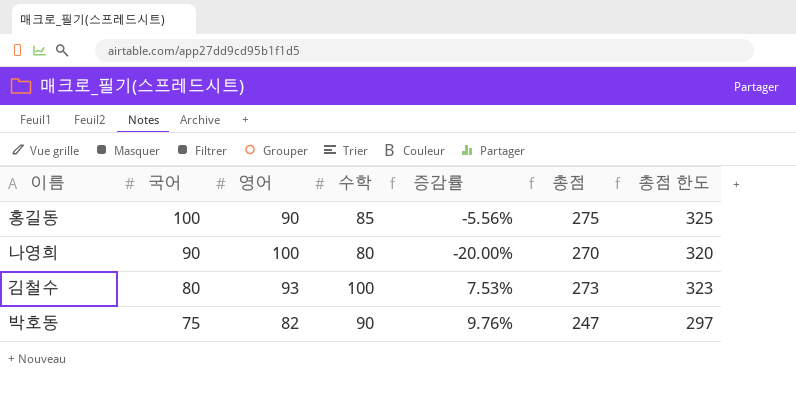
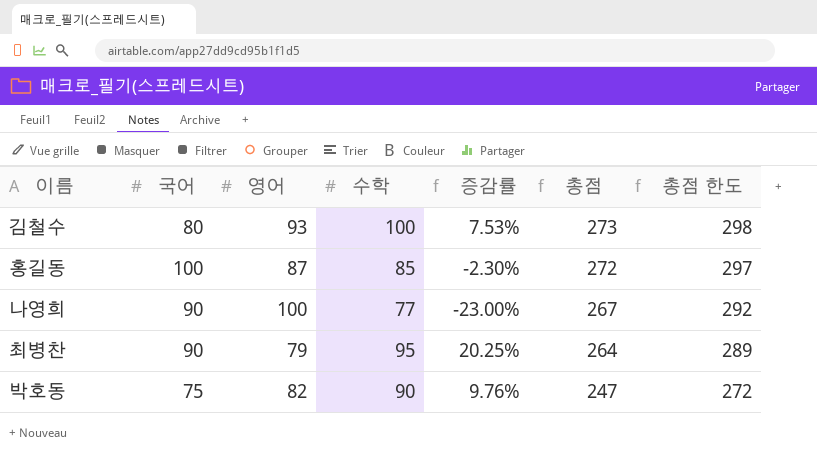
row order: 국어 descending -> 총점 descending
column 총점 한도 | formula: [총점] + 50 -> [총점] + 25
홍길동 | 영어: 90 -> 87
홍길동 | 증감률: -5.56% -> -2.30%
홍길동 | 총점: 275 -> 272
나영희 | 수학: 80 -> 77
나영희 | 증감률: -20.00% -> -23.00%
나영희 | 총점: 270 -> 267
row 최병찬: none -> 90 | 79 | 95 | 20.25% | 264 | 289

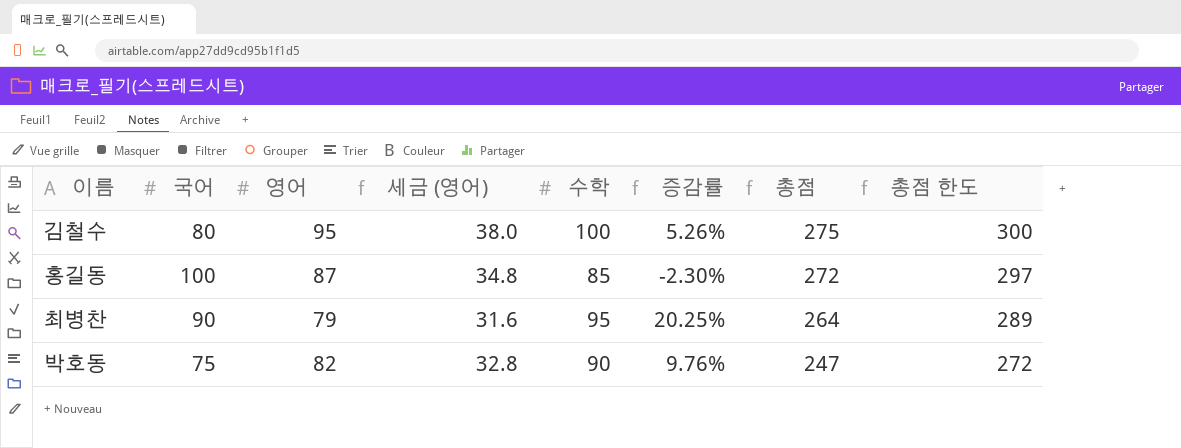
column 세금 (영어) | formula: none -> [영어] * 0.4
row 나영희: 90 | 100 | 77 | -23.00% | 267 | 292 -> none
김철수 | 영어: 93 -> 95
김철수 | 증감률: 7.53% -> 5.26%
김철수 | 총점: 273 -> 275
김철수 | 총점 한도: 298 -> 300

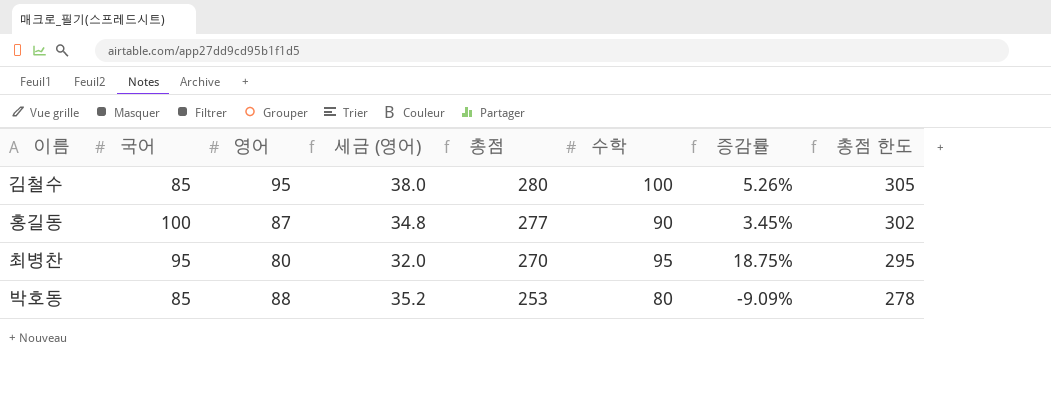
column 총점 | position: 7 -> 5
김철수 | 국어: 80 -> 85
김철수 | 총점: 275 -> 280
김철수 | 총점 한도: 300 -> 305
홍길동 | 총점: 272 -> 277
홍길동 | 수학: 85 -> 90
홍길동 | 증감률: -2.30% -> 3.45%
홍길동 | 총점 한도: 297 -> 302
최병찬 | 국어: 90 -> 95
최병찬 | 영어: 79 -> 80
최병찬 | 세금 (영어): 31.6 -> 32.0
최병찬 | 총점: 264 -> 270
최병찬 | 증감률: 20.25% -> 18.75%
최병찬 | 총점 한도: 289 -> 295
박호동 | 국어: 75 -> 85
박호동 | 영어: 82 -> 88
박호동 | 세금 (영어): 32.8 -> 35.2
박호동 | 총점: 247 -> 253
박호동 | 수학: 90 -> 80
박호동 | 증감률: 9.76% -> -9.09%
박호동 | 총점 한도: 272 -> 278

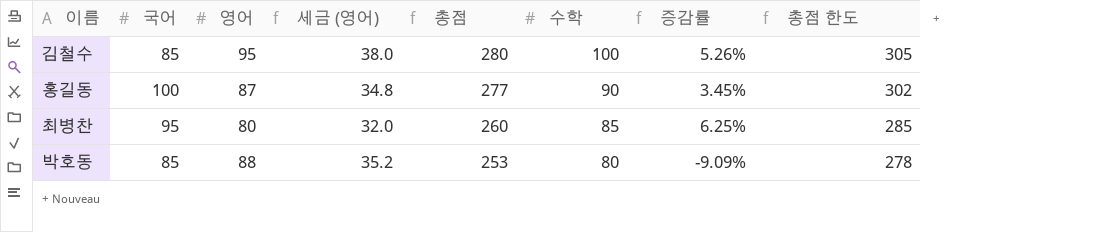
최병찬 | 총점: 270 -> 260
최병찬 | 수학: 95 -> 85
최병찬 | 증감률: 18.75% -> 6.25%
최병찬 | 총점 한도: 295 -> 285

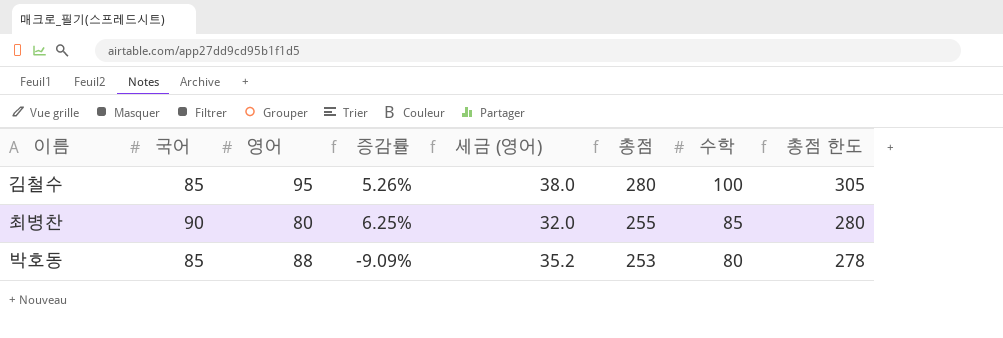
column 증감률 | position: 7 -> 4
row 홍길동: 100 | 87 | 34.8 | 277 | 90 | 3.45% | 302 -> none
최병찬 | 국어: 95 -> 90
최병찬 | 총점: 260 -> 255
최병찬 | 총점 한도: 285 -> 280

